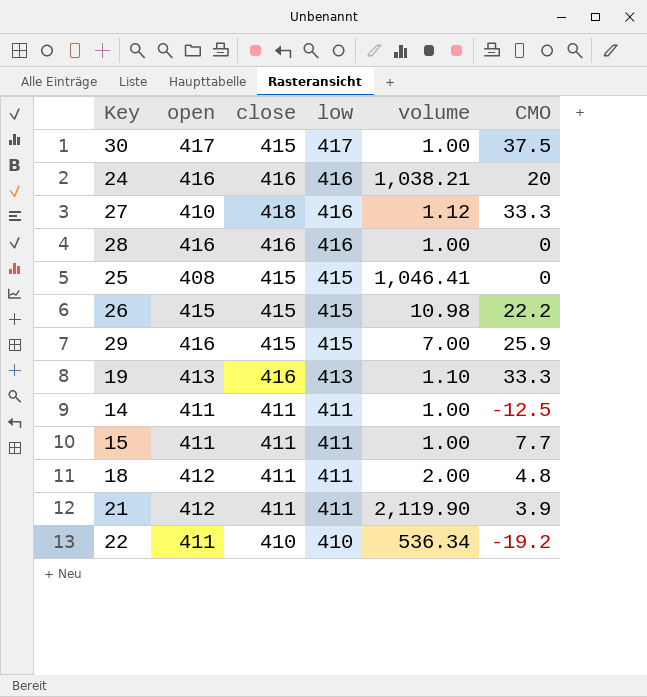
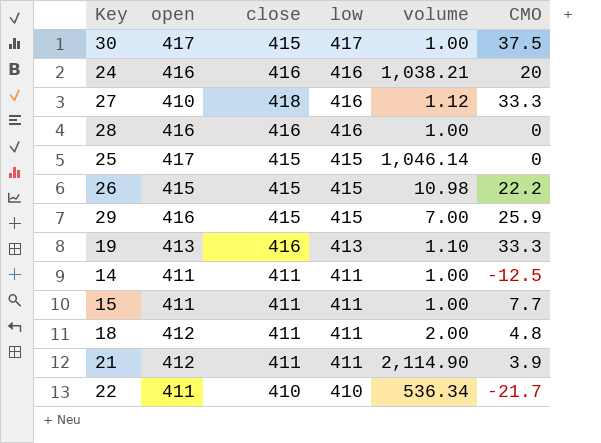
25 | open: 408 -> 417
25 | volume: 1,046.41 -> 1,046.14
21 | volume: 2,119.90 -> 2,114.90
22 | CMO: -19.2 -> -21.7

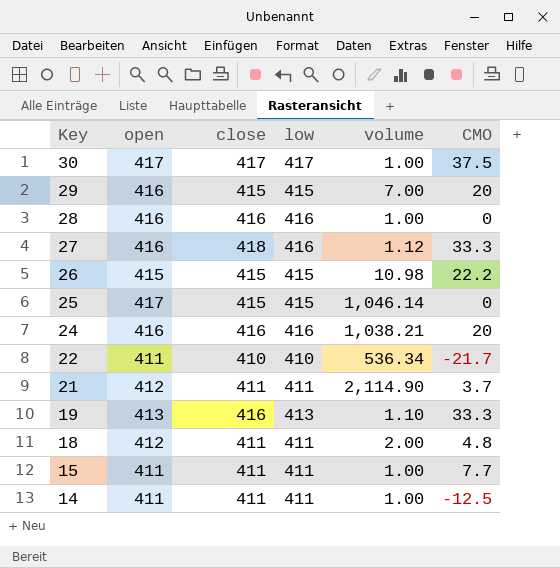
row order: low descending -> Key descending
30 | close: 415 -> 417
29 | CMO: 25.9 -> 20
27 | open: 410 -> 416
21 | CMO: 3.9 -> 3.7

